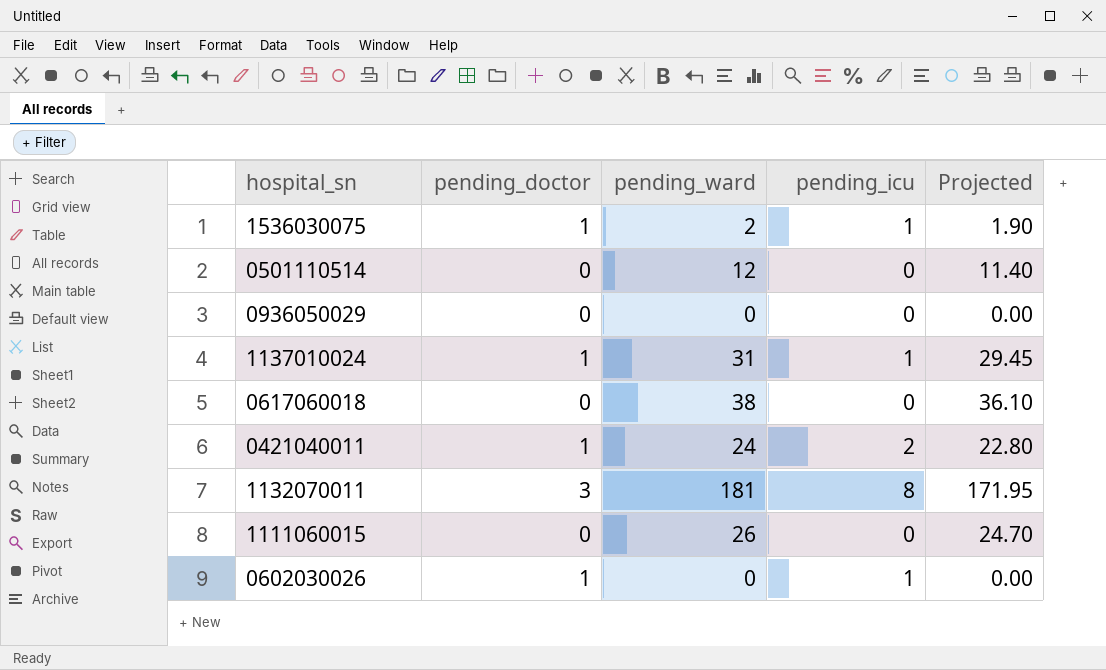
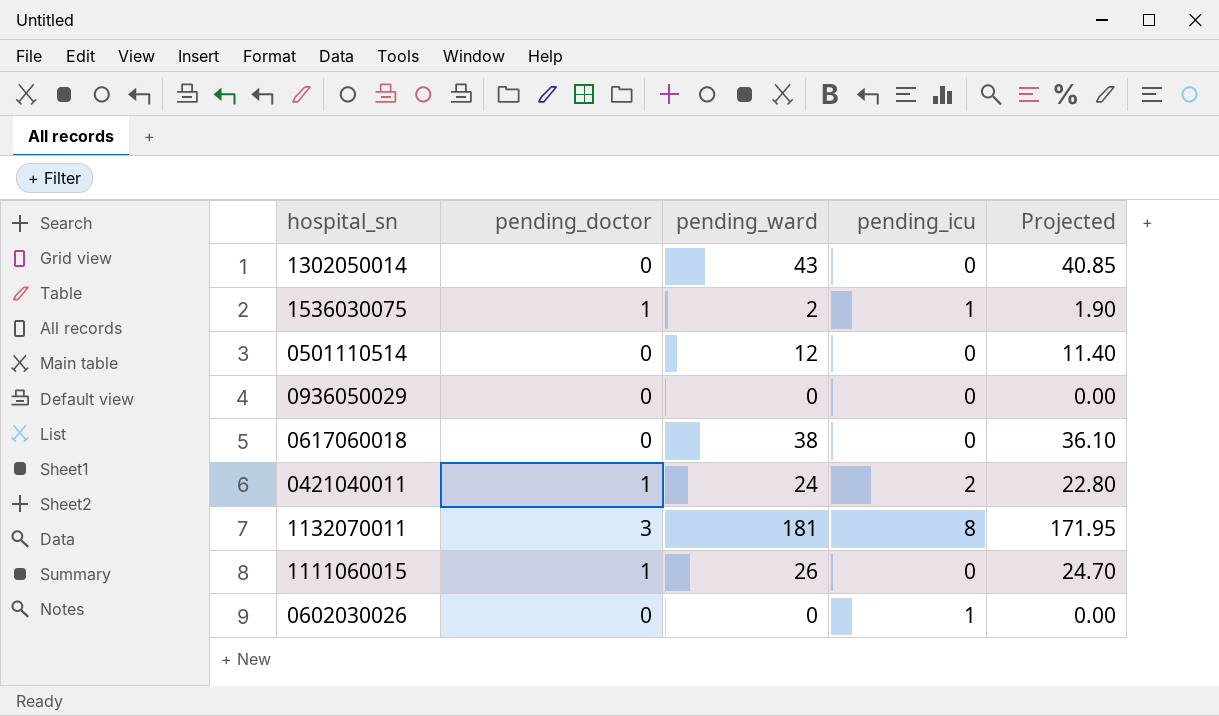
row 1137010024: 1 | 31 | 1 | 29.45 -> none
row 1302050014: none -> 0 | 43 | 0 | 40.85
1111060015 | pending_doctor: 0 -> 1
0602030026 | pending_doctor: 1 -> 0

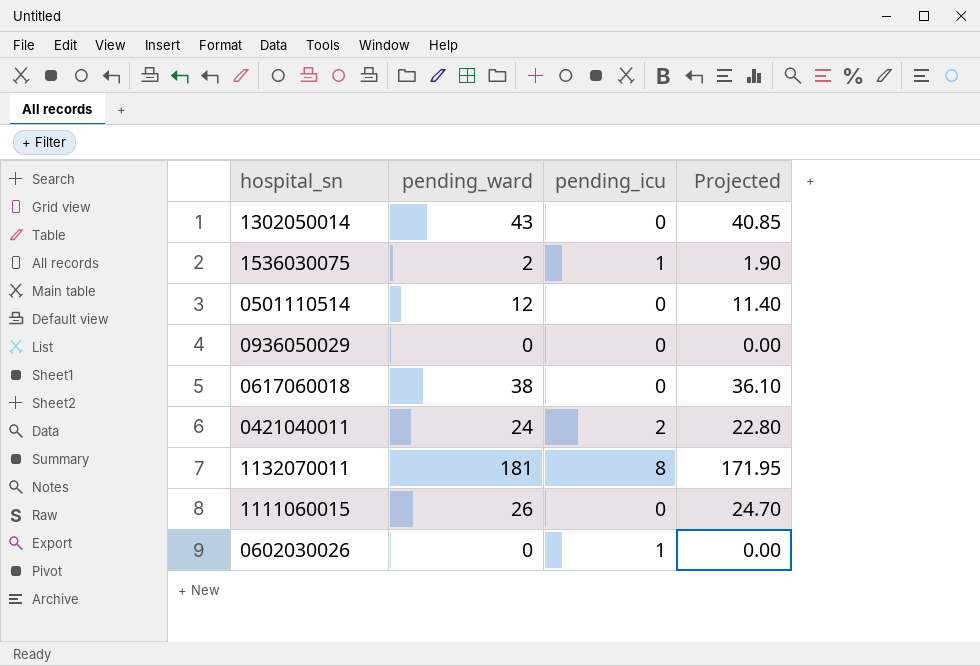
column pending_doctor | position: 2 -> none

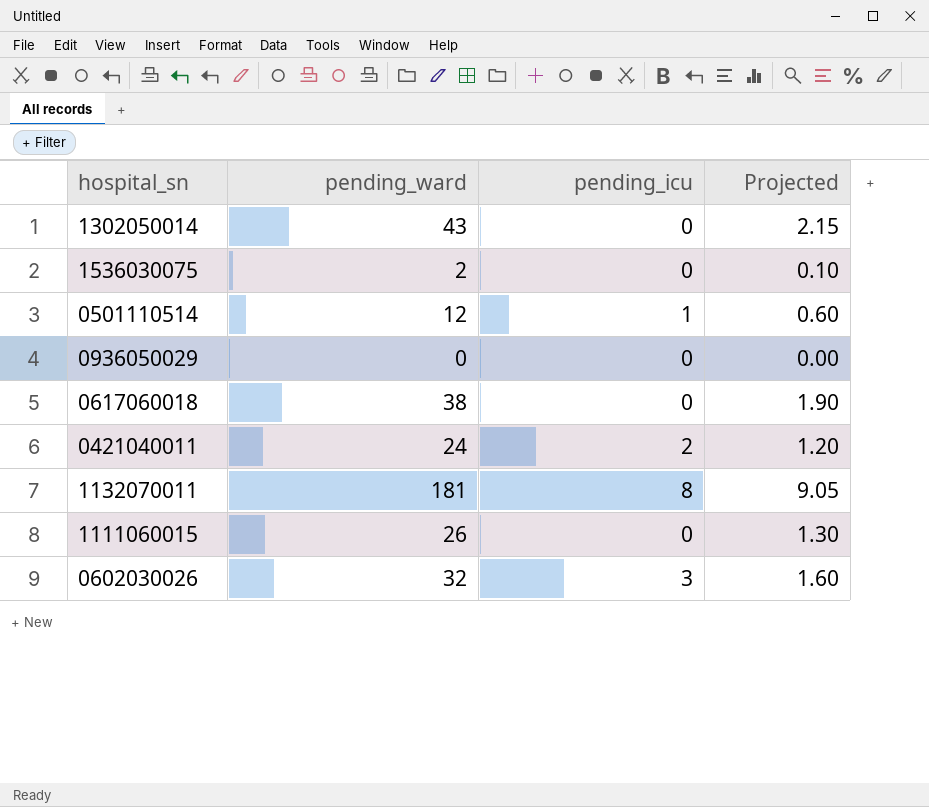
column Projected | formula: [pending_ward] * 0.95 -> [pending_ward] * 0.05
1536030075 | pending_icu: 1 -> 0
0501110514 | pending_icu: 0 -> 1
0602030026 | pending_ward: 0 -> 32
0602030026 | pending_icu: 1 -> 3

